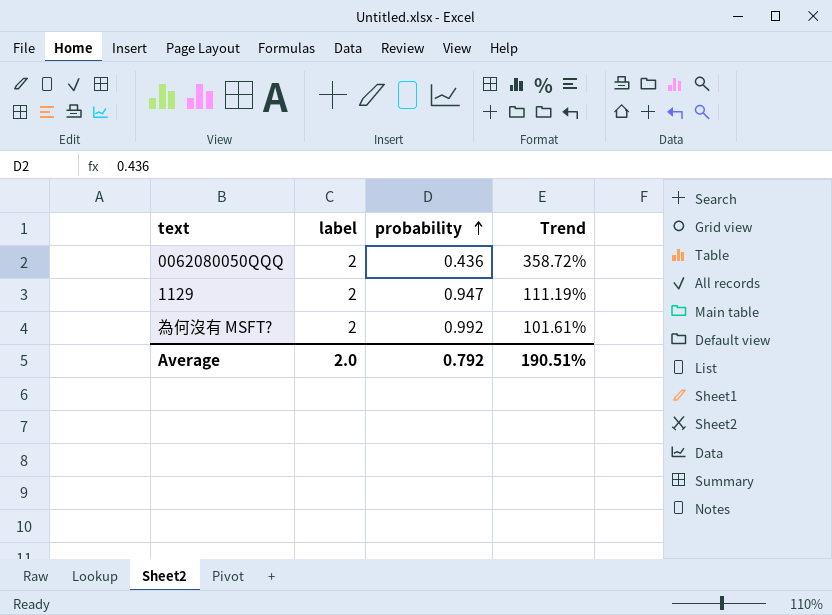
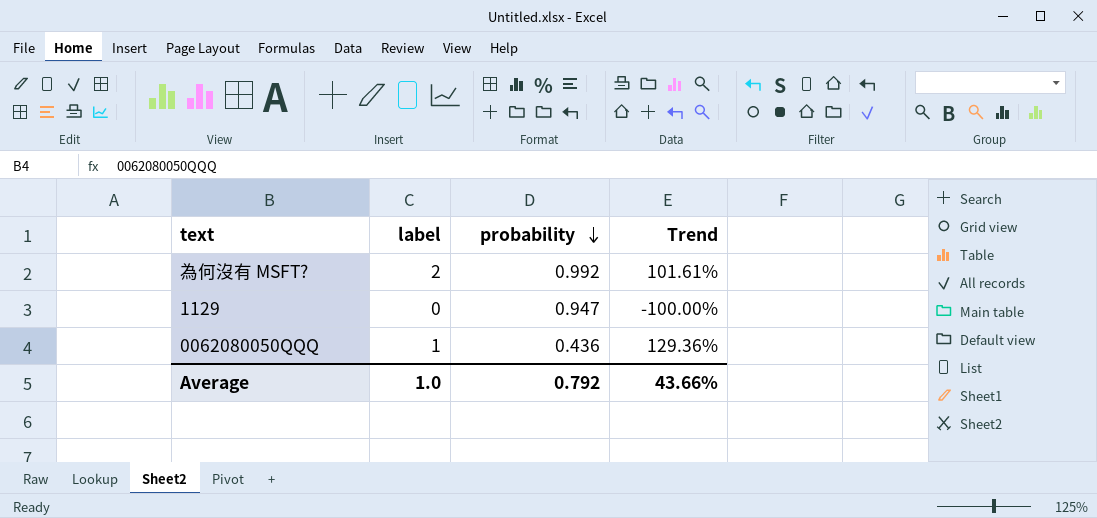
row order: probability ascending -> probability descending
1129 | label: 2 -> 0
1129 | Trend: 111.19% -> -100.00%
0062080050QQQ | label: 2 -> 1
0062080050QQQ | Trend: 358.72% -> 129.36%
Average | label: 2.0 -> 1.0
Average | Trend: 190.51% -> 43.66%

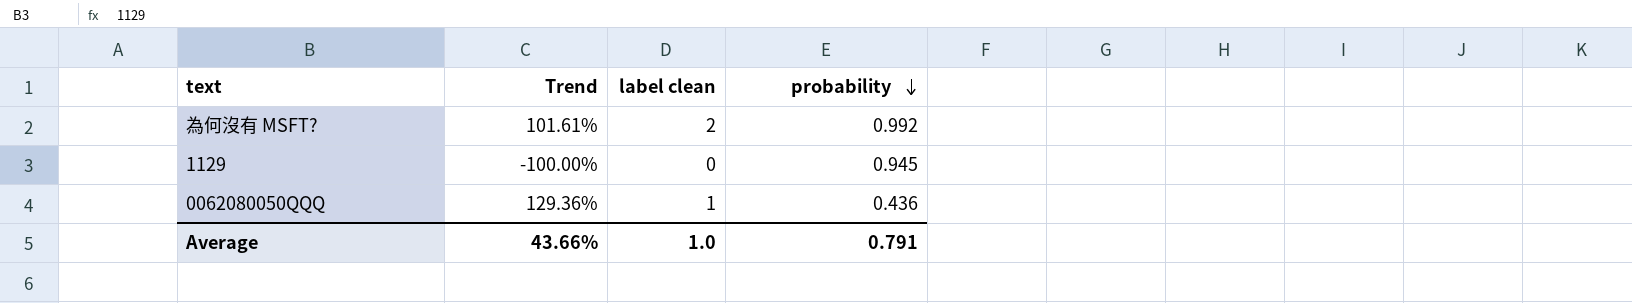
column Trend | position: 4 -> 2
column name: label -> label clean
1129 | probability: 0.947 -> 0.945
Average | probability: 0.792 -> 0.791

